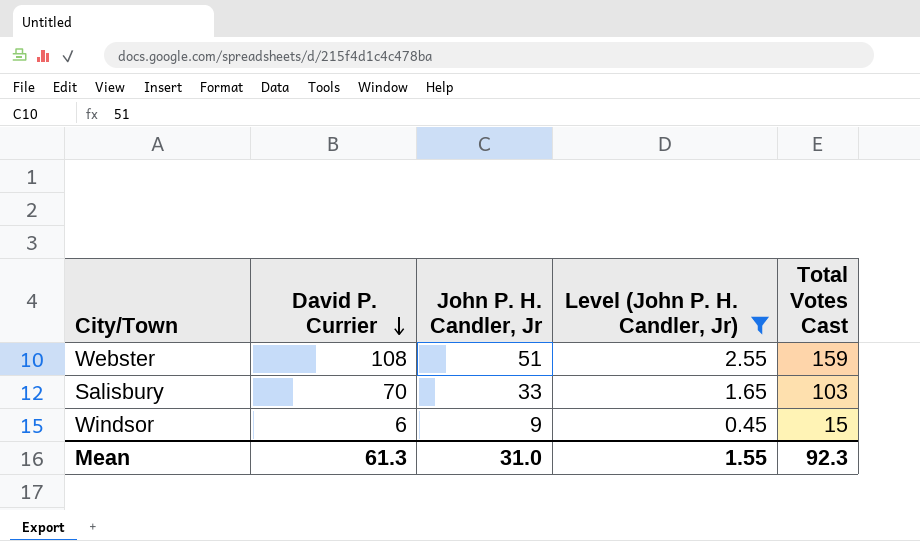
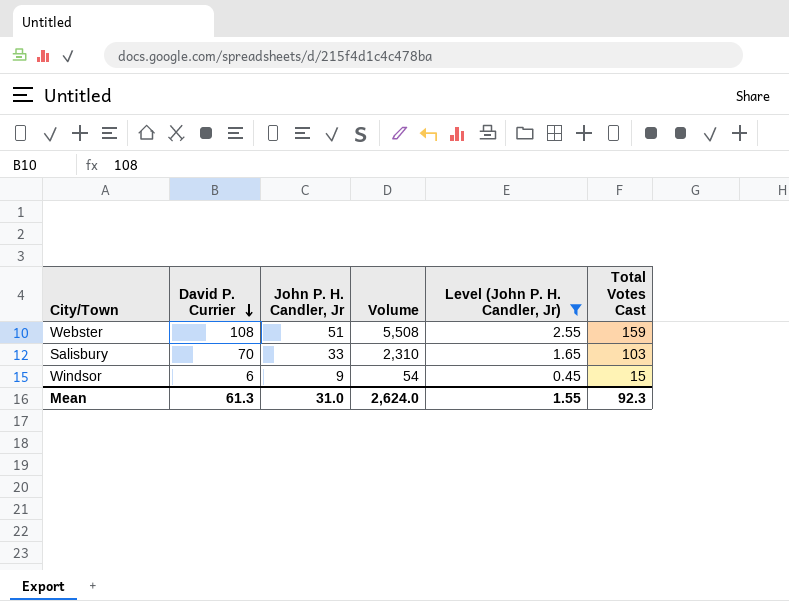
column Volume | formula: none -> [David P. Currier] * [John P. H. Candler, Jr]

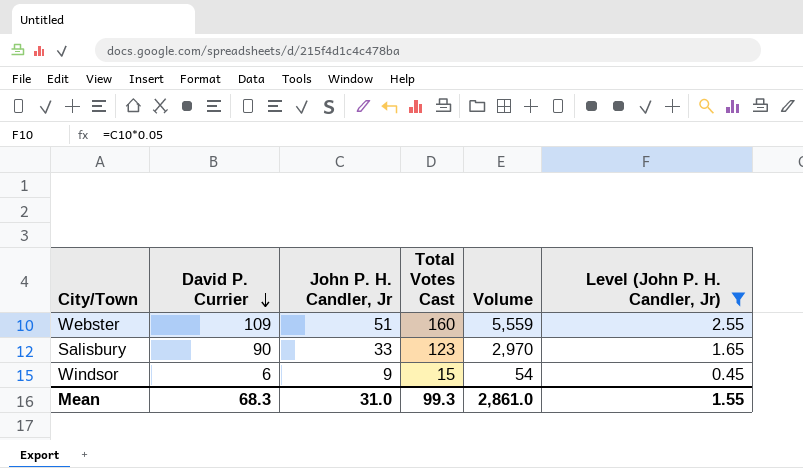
column Total Votes Cast | position: 6 -> 4
Webster | David P. Currier: 108 -> 109
Webster | Total Votes Cast: 159 -> 160
Webster | Volume: 5,508 -> 5,559
Salisbury | David P. Currier: 70 -> 90
Salisbury | Total Votes Cast: 103 -> 123
Salisbury | Volume: 2,310 -> 2,970
Mean | David P. Currier: 61.3 -> 68.3
Mean | Total Votes Cast: 92.3 -> 99.3
Mean | Volume: 2,624.0 -> 2,861.0

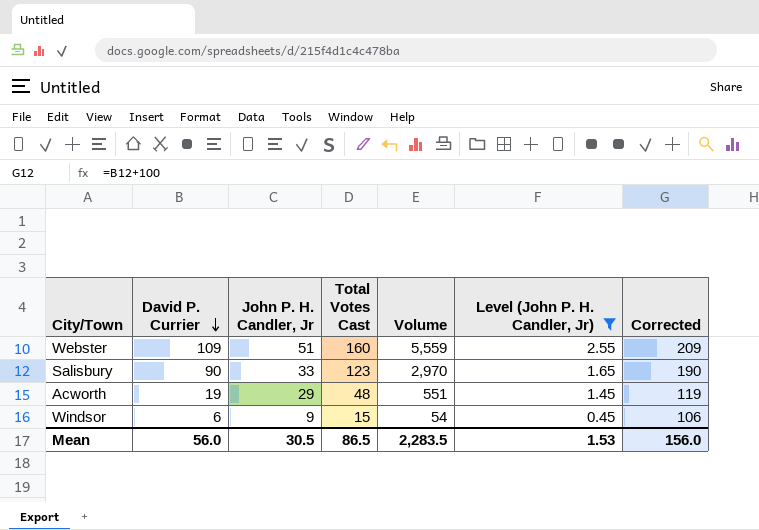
column Corrected | formula: none -> [David P. Currier] + 100
row Acworth: none -> 19 | 29 | 48 | 551 | 1.45 | 119
Mean | David P. Currier: 68.3 -> 56.0
Mean | John P. H. Candler, Jr: 31.0 -> 30.5
Mean | Total Votes Cast: 99.3 -> 86.5
Mean | Volume: 2,861.0 -> 2,283.5
Mean | Level (John P. H. Candler, Jr): 1.55 -> 1.53

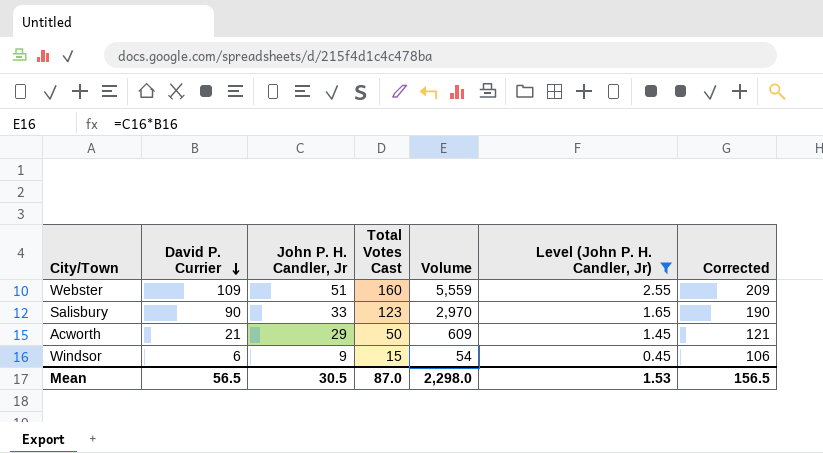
Acworth | David P. Currier: 19 -> 21
Acworth | Total Votes Cast: 48 -> 50
Acworth | Volume: 551 -> 609
Acworth | Corrected: 119 -> 121
Mean | David P. Currier: 56.0 -> 56.5
Mean | Total Votes Cast: 86.5 -> 87.0
Mean | Volume: 2,283.5 -> 2,298.0
Mean | Corrected: 156.0 -> 156.5

